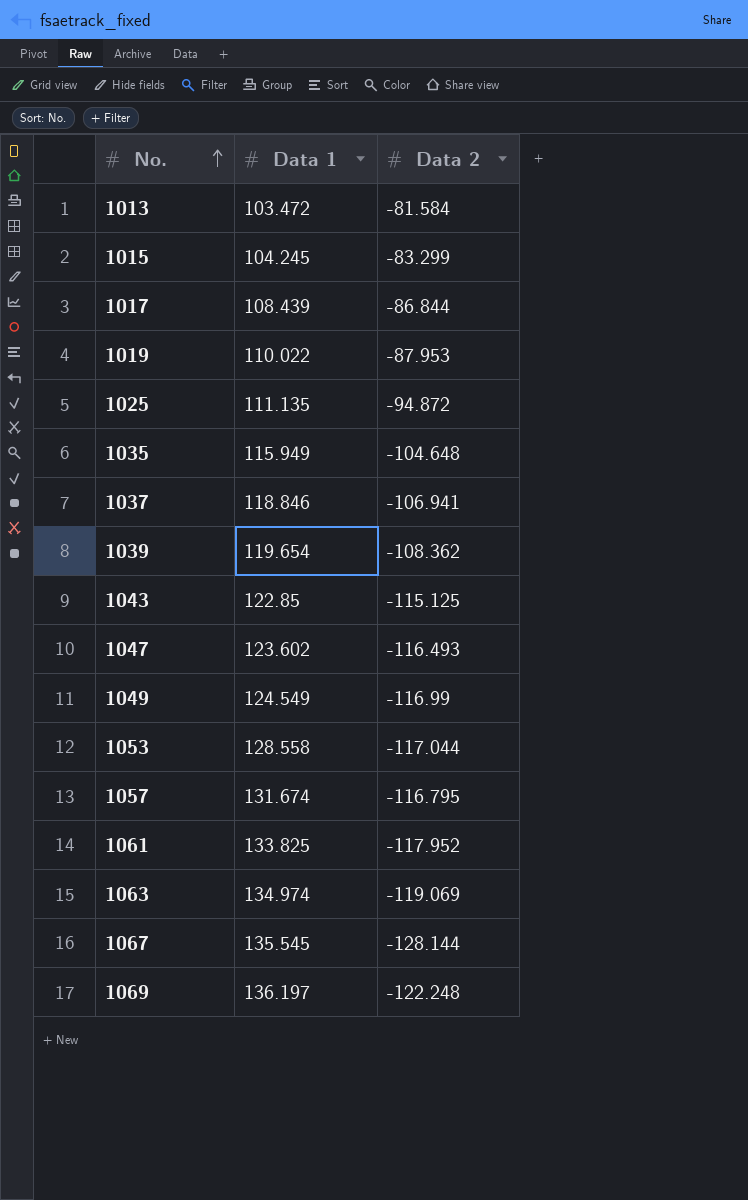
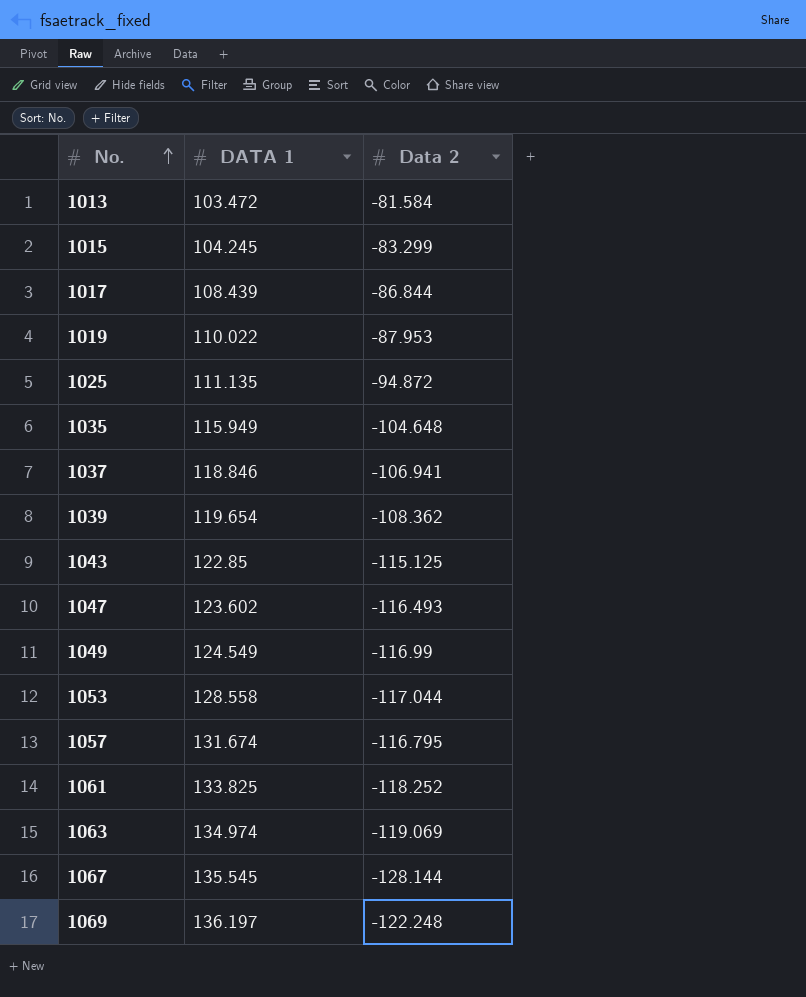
column name: Data 1 -> DATA 1
1061 | Data 2: -117.952 -> -118.252

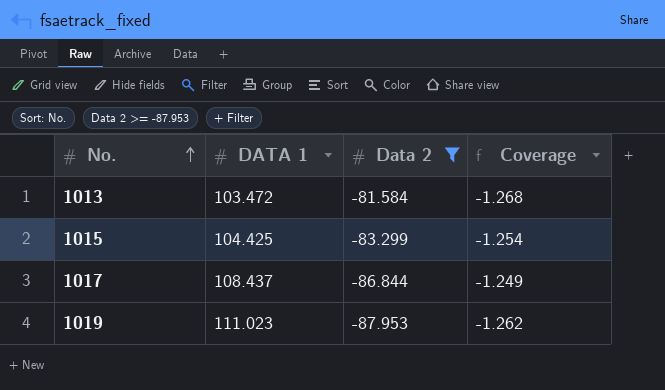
filter: none -> Data 2 >= -87.953
column Coverage | formula: none -> [DATA 1] / [Data 2]
1015 | DATA 1: 104.245 -> 104.425
1017 | DATA 1: 108.439 -> 108.437
1019 | DATA 1: 110.022 -> 111.023

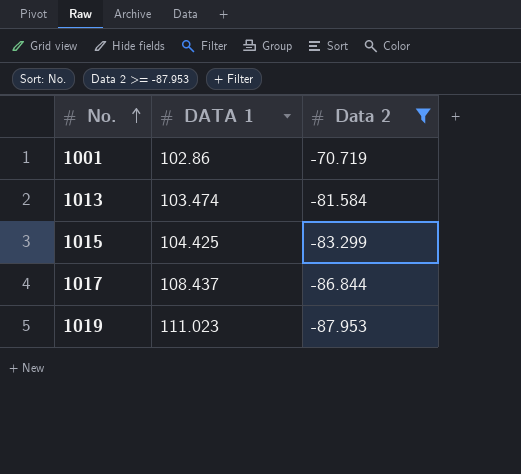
column Coverage | formula: [DATA 1] / [Data 2] -> none
row 1001: none -> 102.86 | -70.719
1013 | DATA 1: 103.472 -> 103.474

